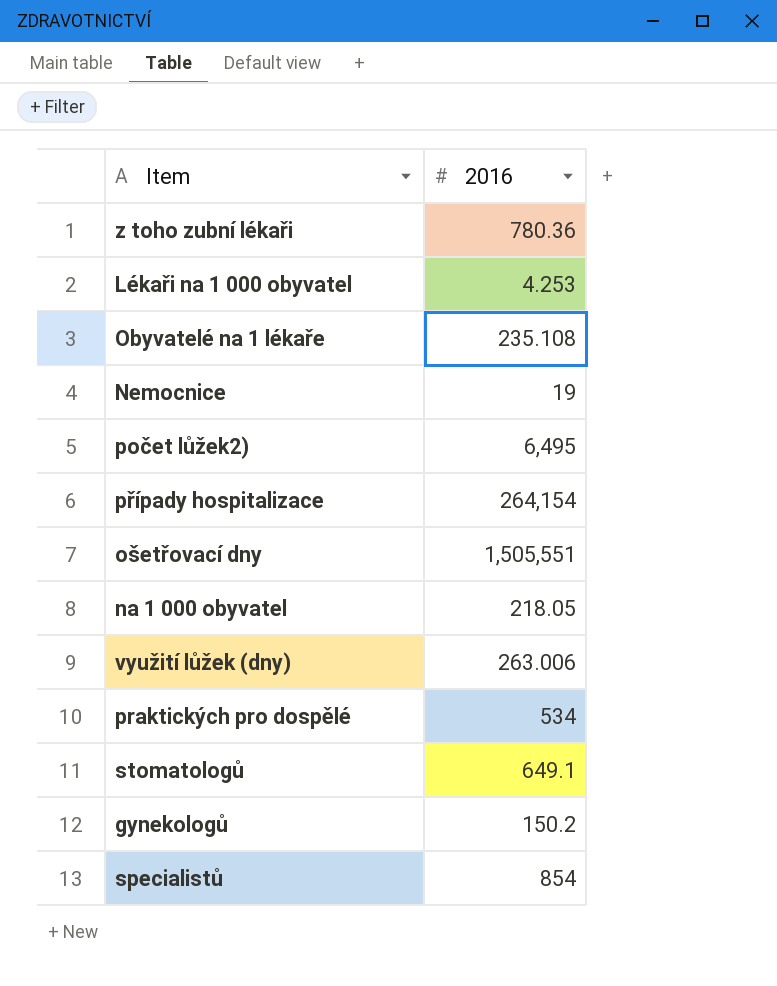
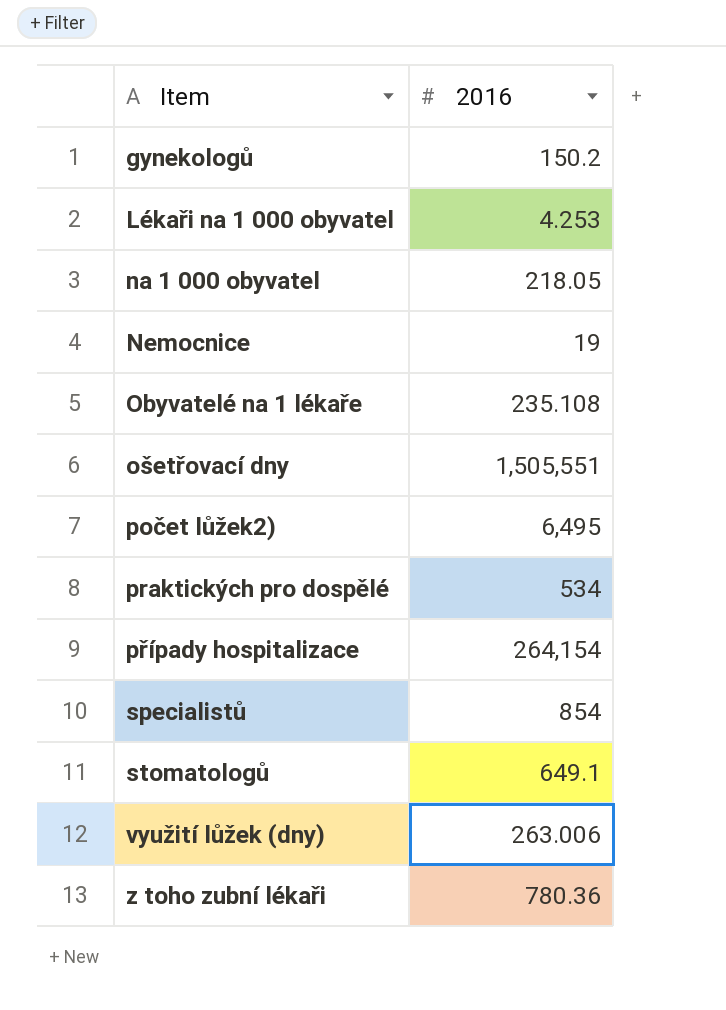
row order: none -> Item ascending

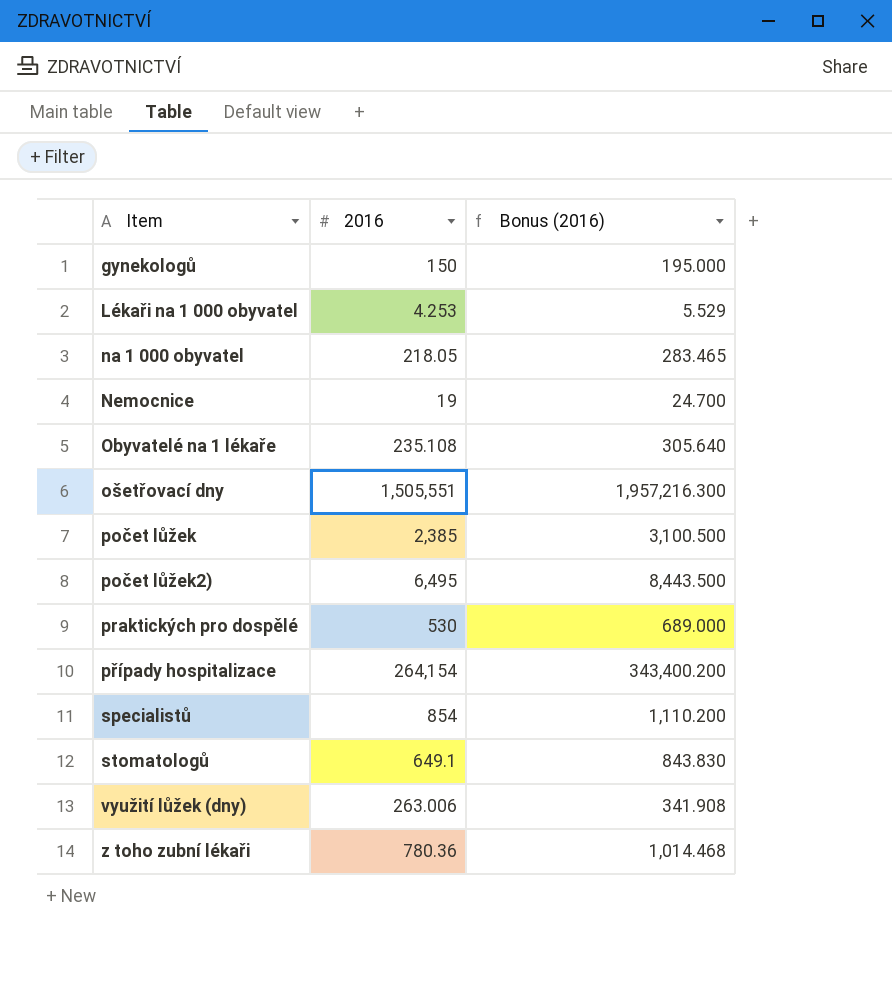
column Bonus (2016) | formula: none -> [2016] * 1.3
gynekologů | 2016: 150.2 -> 150
row počet lůžek: none -> 2,385 | 3,100.500
praktických pro dospělé | 2016: 534 -> 530

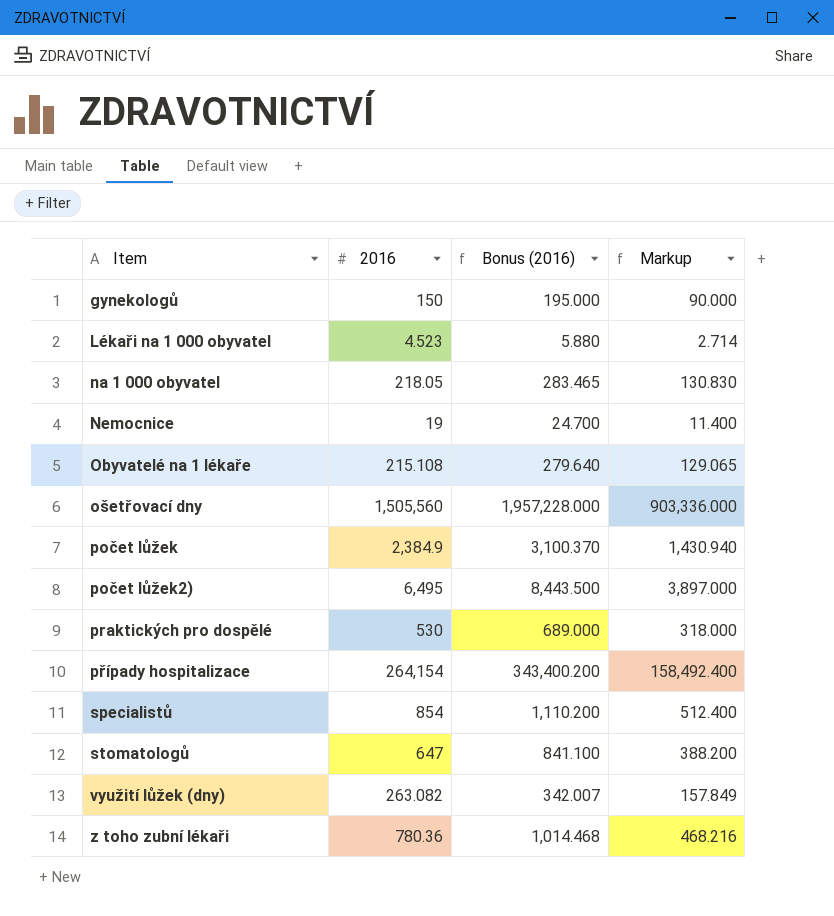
column Markup | formula: none -> [2016] * 0.6
Lékaři na 1 000 obyvatel | 2016: 4.253 -> 4.523
Lékaři na 1 000 obyvatel | Bonus (2016): 5.529 -> 5.880
Obyvatelé na 1 lékaře | 2016: 235.108 -> 215.108
Obyvatelé na 1 lékaře | Bonus (2016): 305.640 -> 279.640
ošetřovací dny | 2016: 1,505,551 -> 1,505,560
ošetřovací dny | Bonus (2016): 1,957,216.300 -> 1,957,228.000
počet lůžek | 2016: 2,385 -> 2,384.9
počet lůžek | Bonus (2016): 3,100.500 -> 3,100.370
stomatologů | 2016: 649.1 -> 647
stomatologů | Bonus (2016): 843.830 -> 841.100
využití lůžek (dny) | 2016: 263.006 -> 263.082
využití lůžek (dny) | Bonus (2016): 341.908 -> 342.007

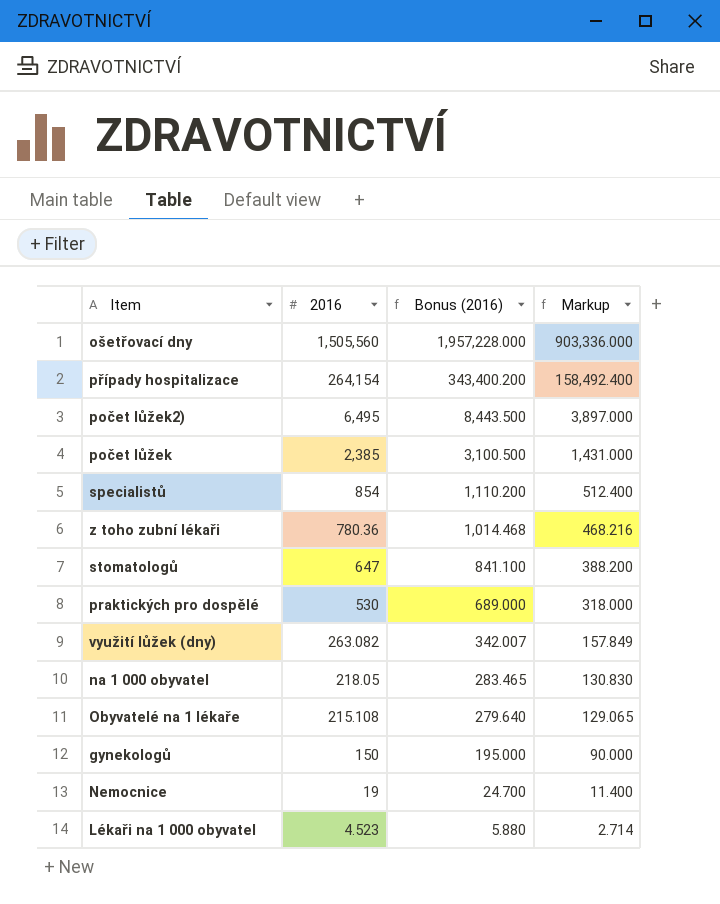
row order: Item ascending -> 2016 descending
počet lůžek | 2016: 2,384.9 -> 2,385
počet lůžek | Bonus (2016): 3,100.370 -> 3,100.500
počet lůžek | Markup: 1,430.940 -> 1,431.000

